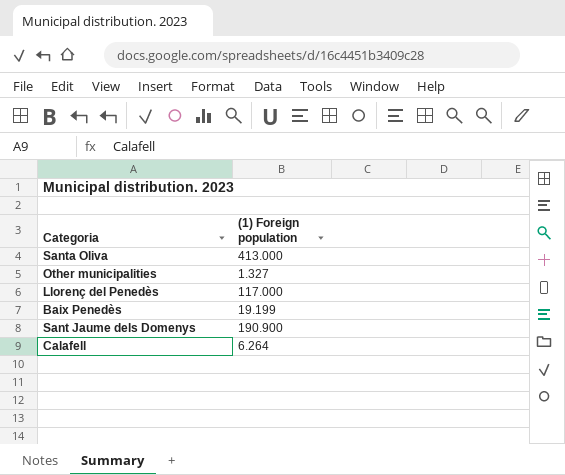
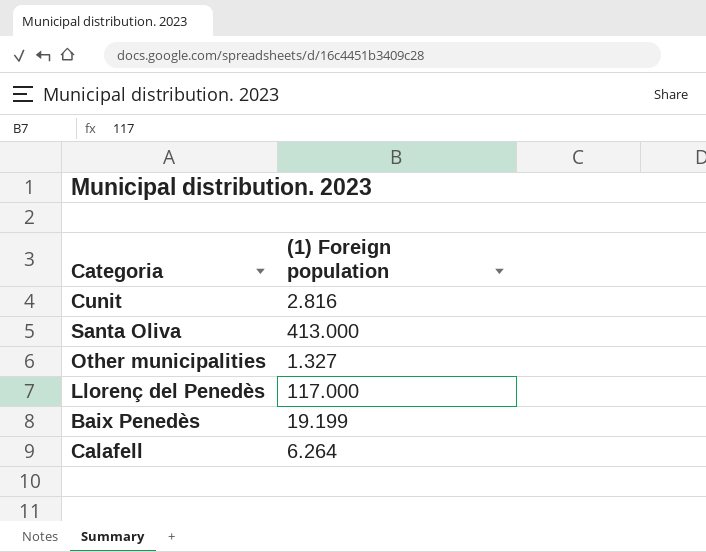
row Sant Jaume dels Domenys: 190.900 -> none
row Cunit: none -> 2.816

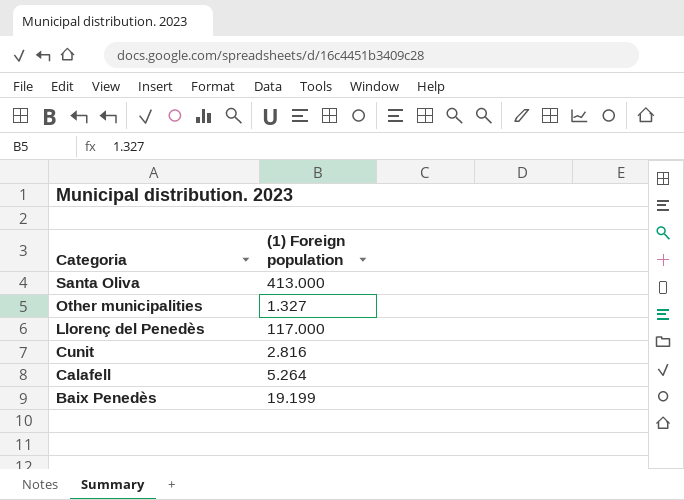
row order: none -> Categoria descending
Calafell | (1) Foreign population: 6.264 -> 5.264

